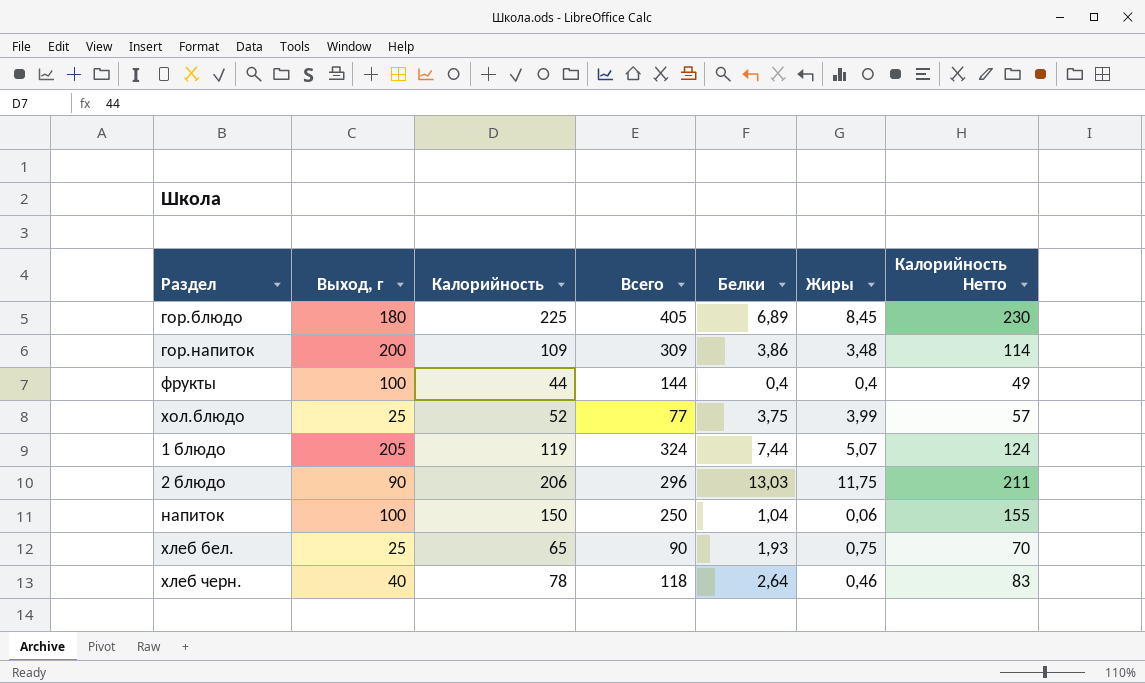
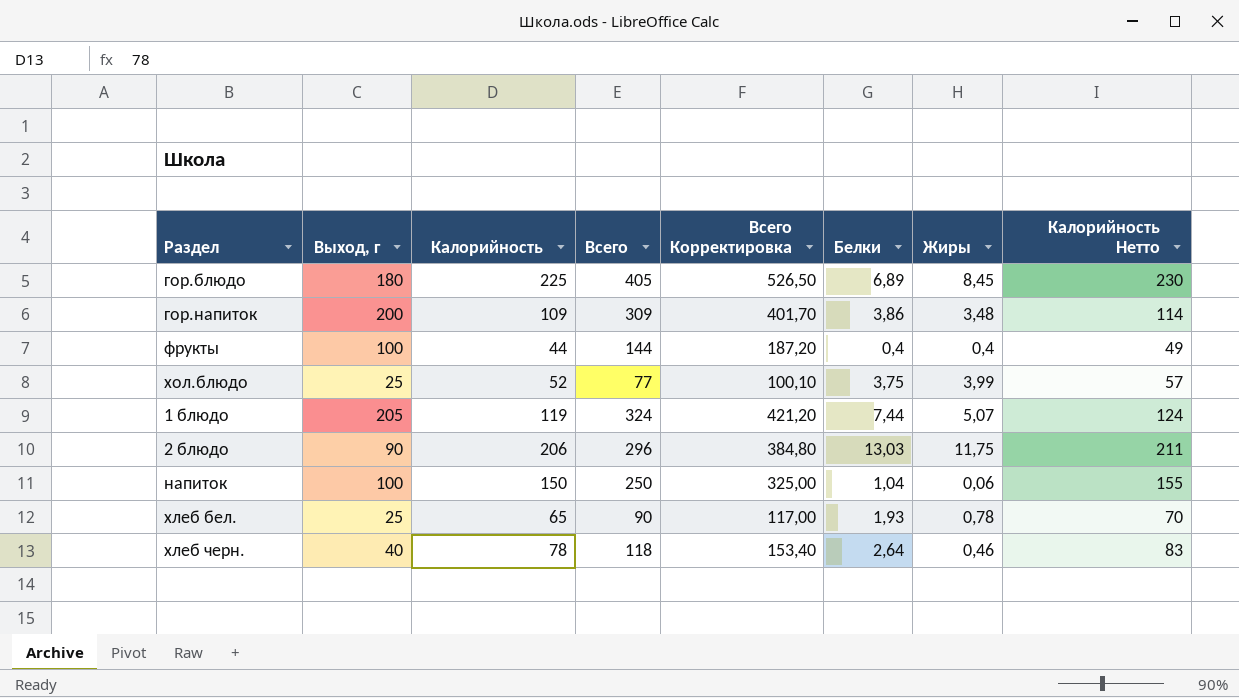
column Всего Корректировка | formula: none -> [Всего] * 1,3
хлеб бел. | Жиры: 0,75 -> 0,78

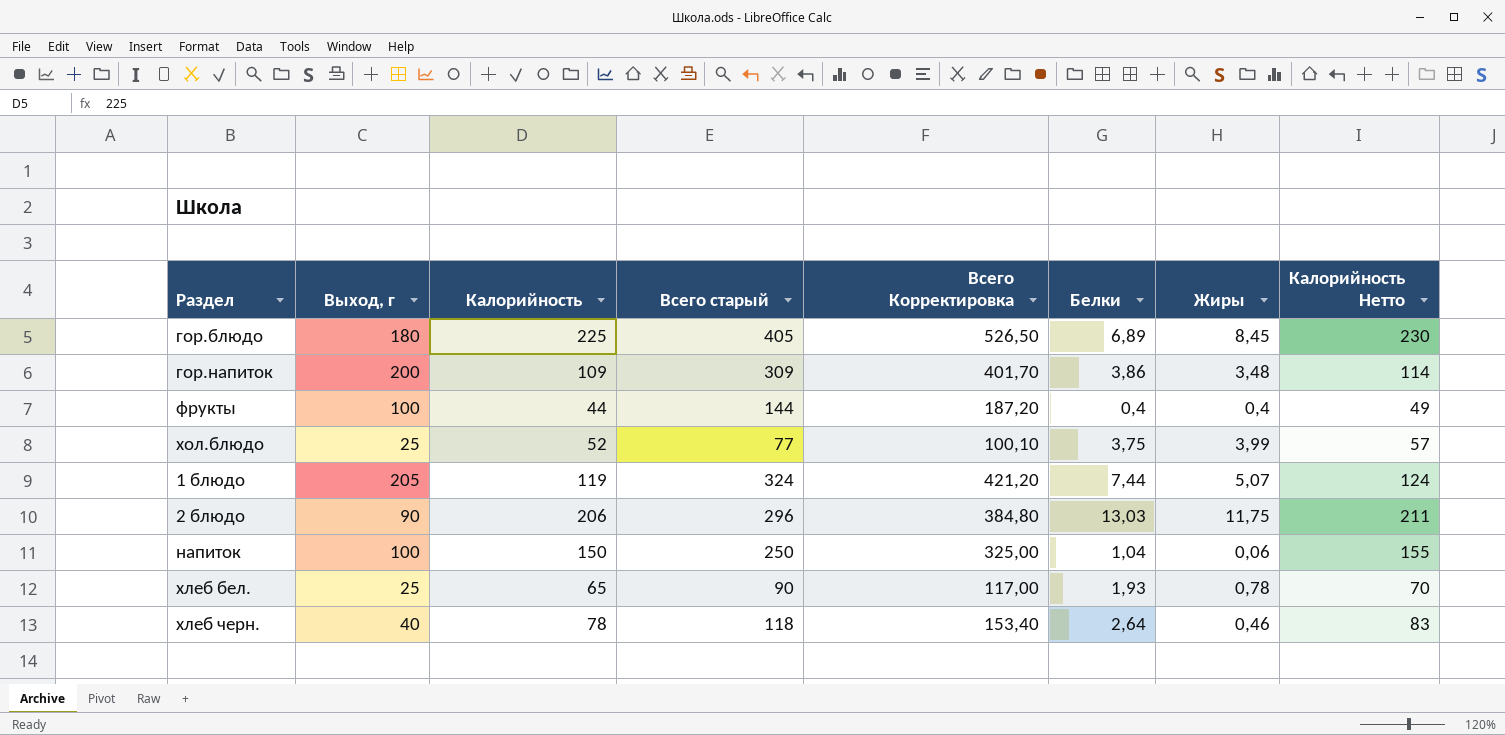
column name: Всего -> Всего старый

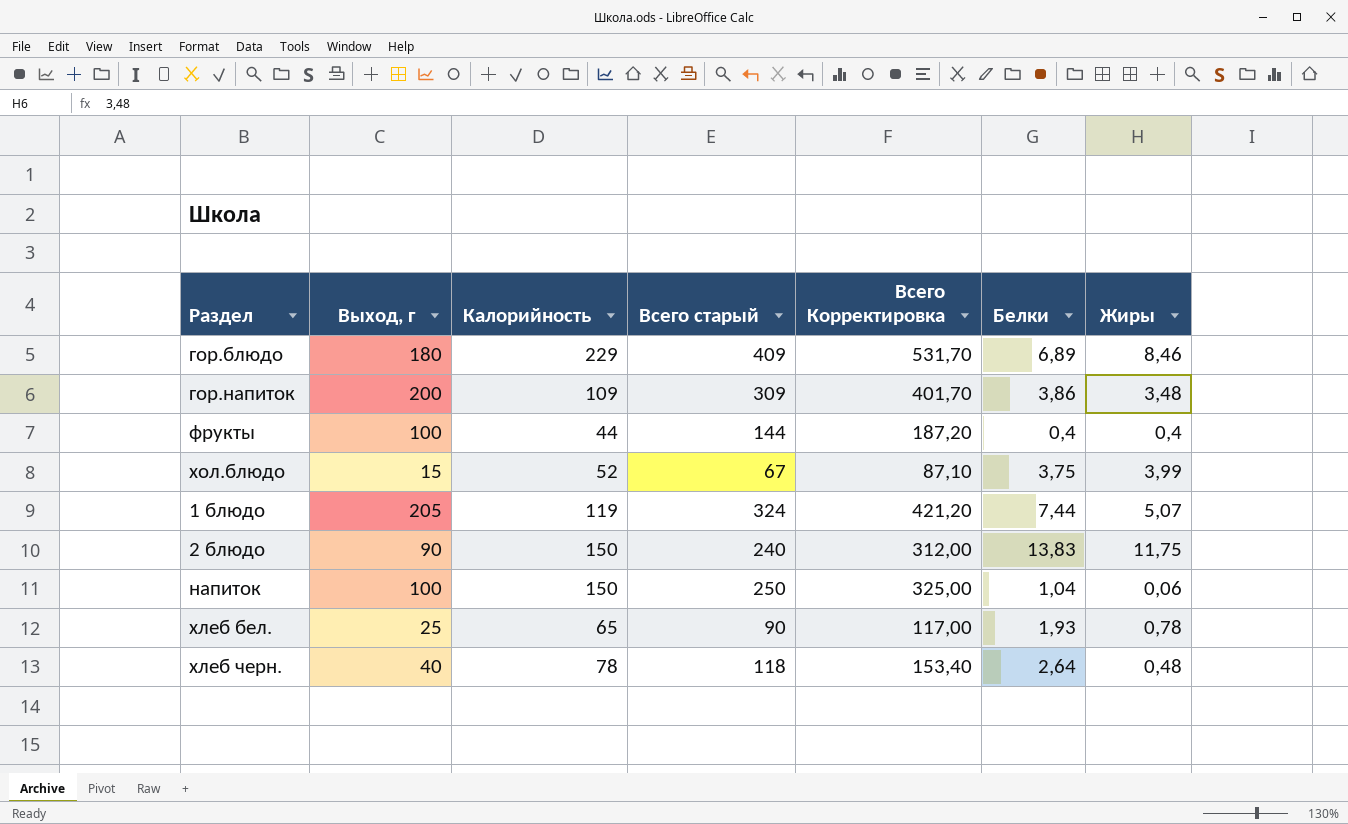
column Калорийность Нетто | formula: [Калорийность] + 5 -> none
гор.блюдо | Калорийность: 225 -> 229
гор.блюдо | Всего старый: 405 -> 409
гор.блюдо | Всего Корректировка: 526,50 -> 531,70
гор.блюдо | Жиры: 8,45 -> 8,46
хол.блюдо | Выход, г: 25 -> 15
хол.блюдо | Всего старый: 77 -> 67
хол.блюдо | Всего Корректировка: 100,10 -> 87,10
2 блюдо | Калорийность: 206 -> 150
2 блюдо | Всего старый: 296 -> 240
2 блюдо | Всего Корректировка: 384,80 -> 312,00
2 блюдо | Белки: 13,03 -> 13,83
хлеб черн. | Жиры: 0,46 -> 0,48

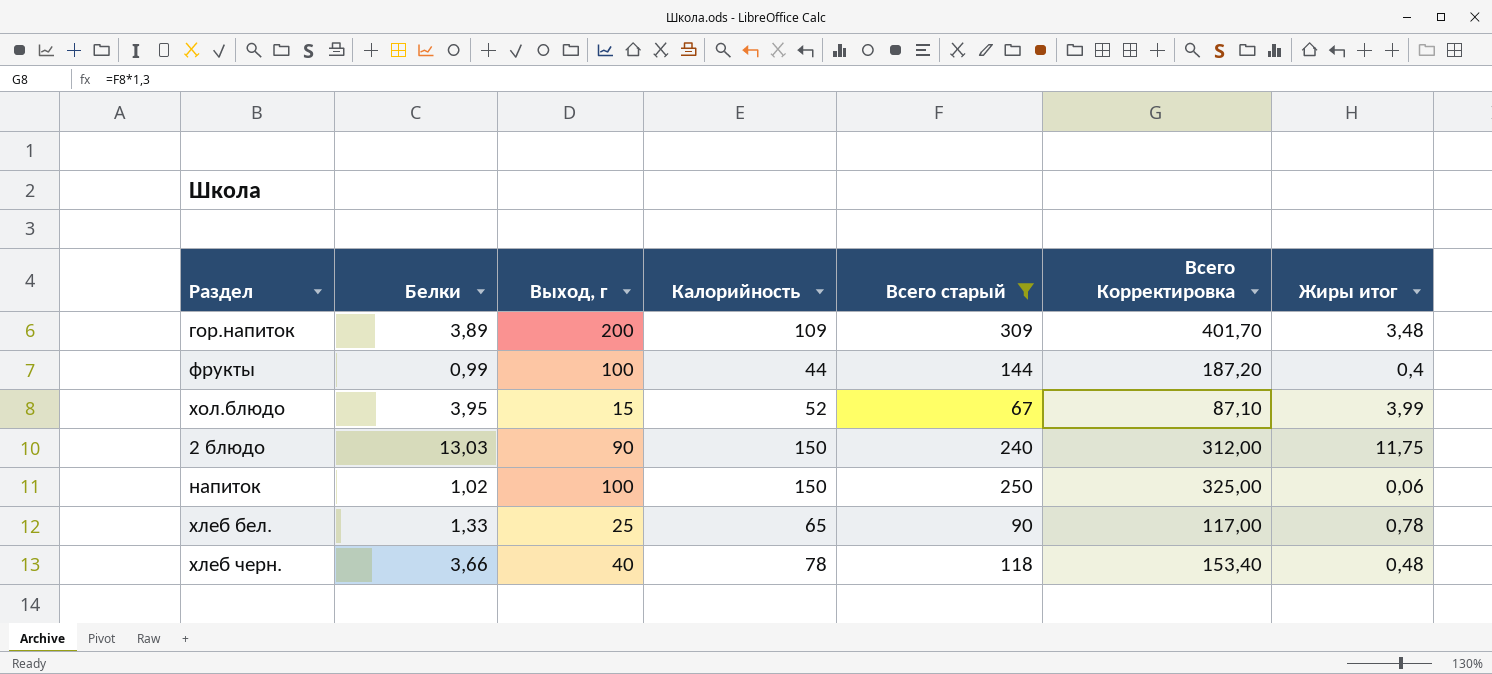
filter: none -> Всего старый <= 309
column Белки | position: 6 -> 2
column name: Жиры -> Жиры итог
гор.напиток | Белки: 3,86 -> 3,89
фрукты | Белки: 0,4 -> 0,99
хол.блюдо | Белки: 3,75 -> 3,95
2 блюдо | Белки: 13,83 -> 13,03
напиток | Белки: 1,04 -> 1,02
хлеб бел. | Белки: 1,93 -> 1,33
хлеб черн. | Белки: 2,64 -> 3,66

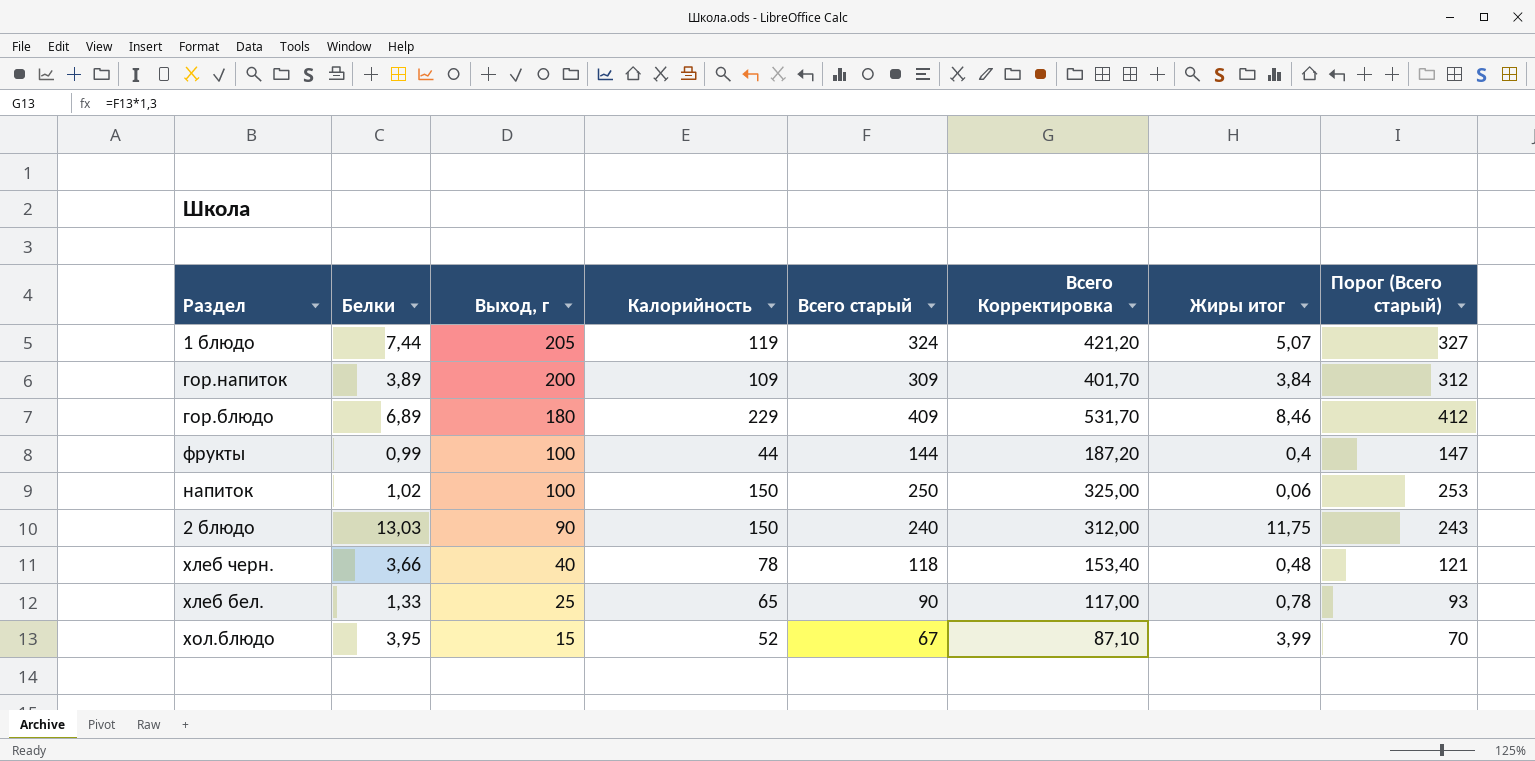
filter: Всего старый <= 309 -> none
row order: none -> Выход, г descending
column Порог (Всего старый) | formula: none -> [Всего старый] + 3
гор.напиток | Жиры итог: 3,48 -> 3,84

